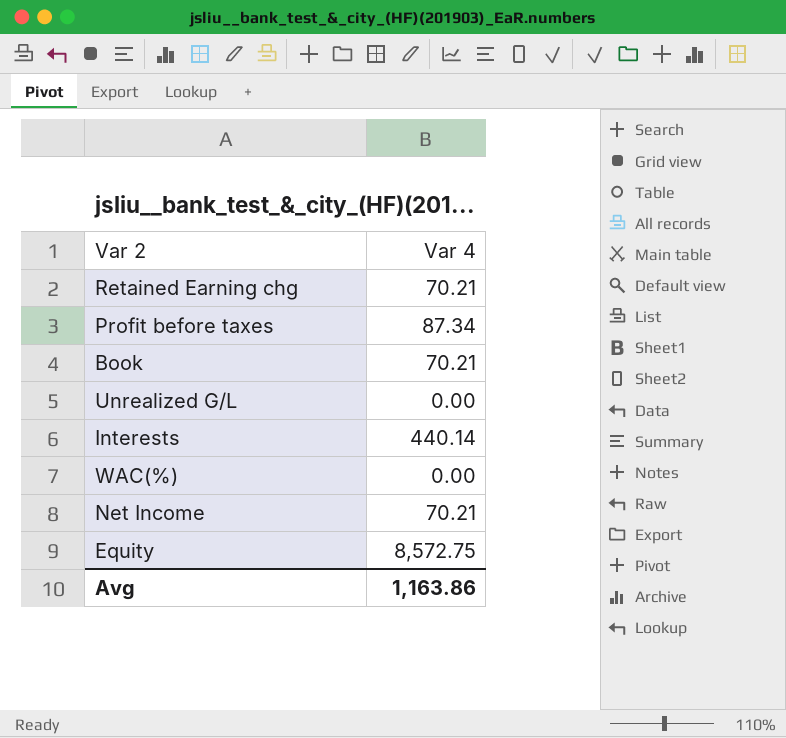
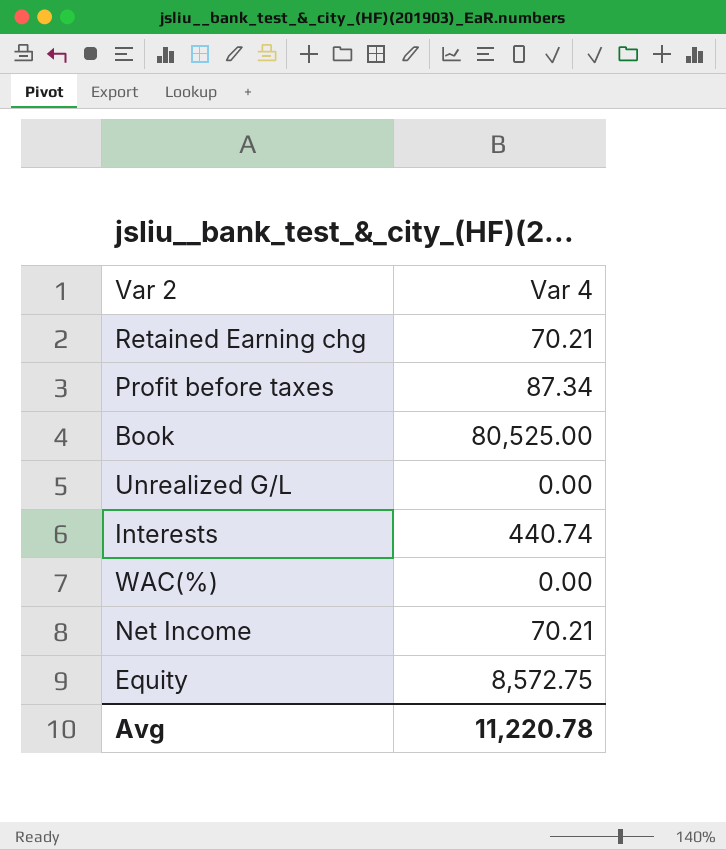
Book | Var 4: 70.21 -> 80,525.00
Interests | Var 4: 440.14 -> 440.74
Avg | Var 4: 1,163.86 -> 11,220.78

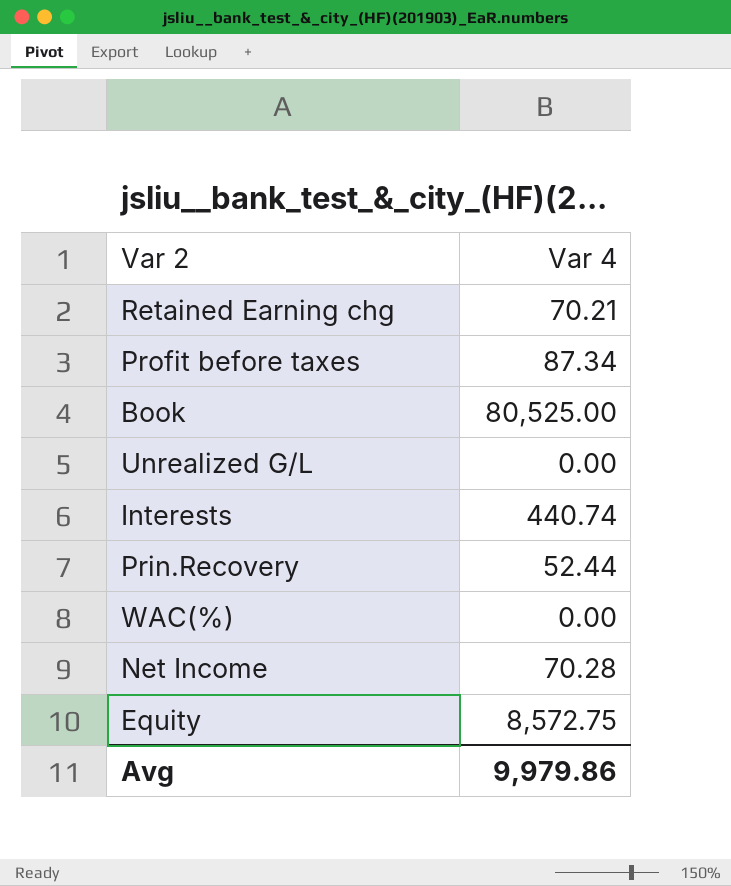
row Prin.Recovery: none -> 52.44
Net Income | Var 4: 70.21 -> 70.28
Avg | Var 4: 11,220.78 -> 9,979.86

